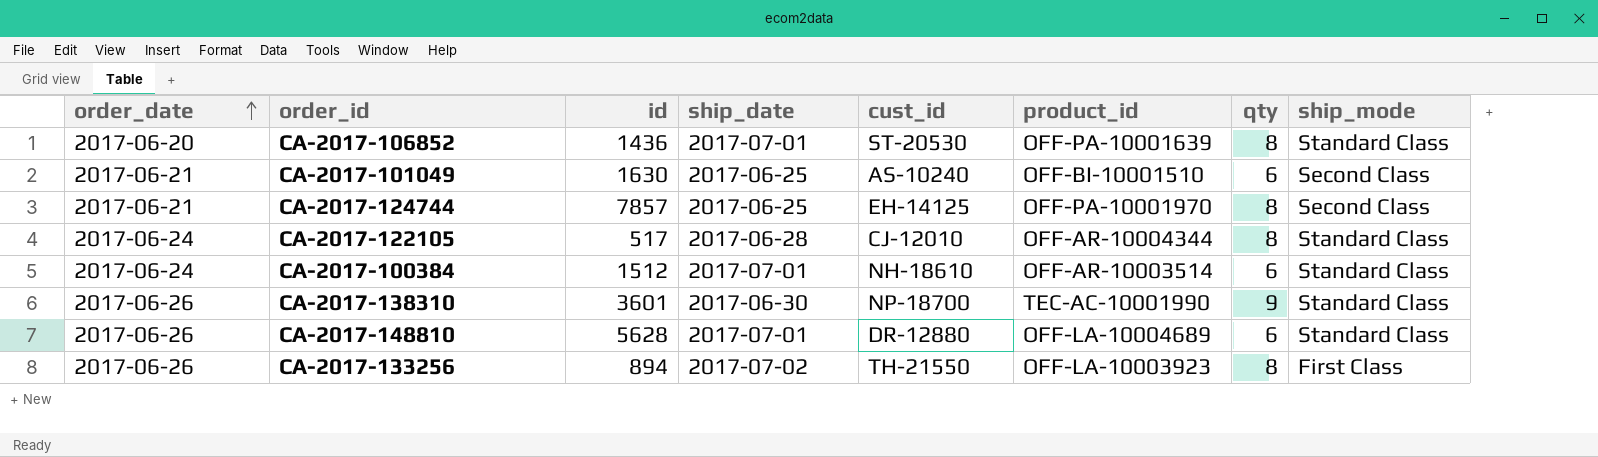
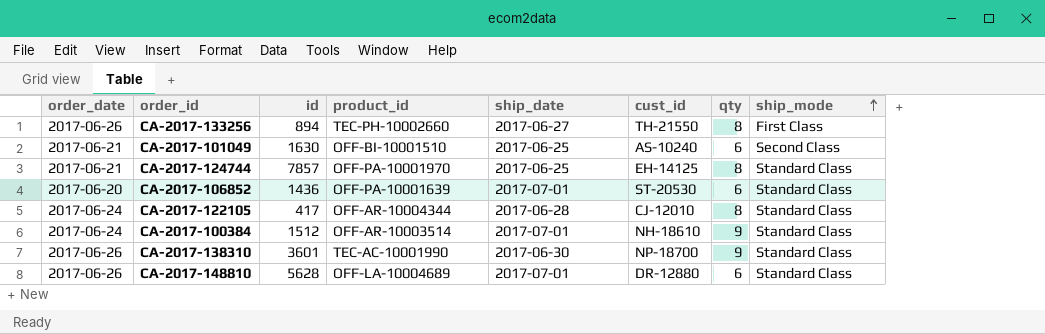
row order: order_date ascending -> ship_mode ascending
column product_id | position: 6 -> 4
CA-2017-133256 | product_id: OFF-LA-10003923 -> TEC-PH-10002660
CA-2017-133256 | ship_date: 2017-07-02 -> 2017-06-27
CA-2017-124744 | ship_mode: Second Class -> Standard Class
CA-2017-106852 | qty: 8 -> 6
CA-2017-122105 | id: 517 -> 417
CA-2017-100384 | qty: 6 -> 9

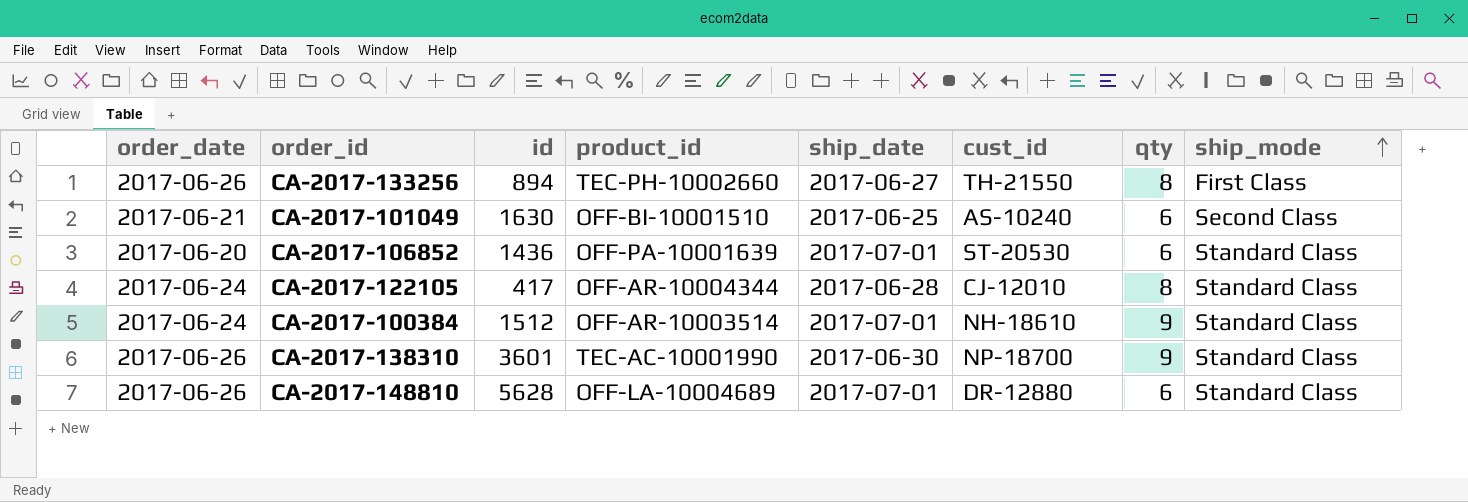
row CA-2017-124744: 2017-06-21 | 7857 | OFF-PA-10001970 | 2017-06-25 | EH-14125 | 8 | Standard Class -> none

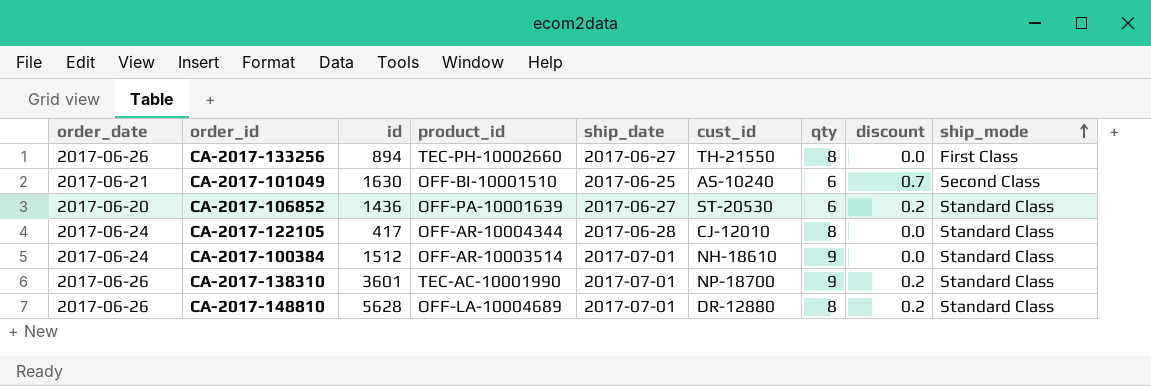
column discount | position: none -> 8
CA-2017-106852 | ship_date: 2017-07-01 -> 2017-06-27
CA-2017-138310 | ship_date: 2017-06-30 -> 2017-07-01
CA-2017-148810 | qty: 6 -> 8

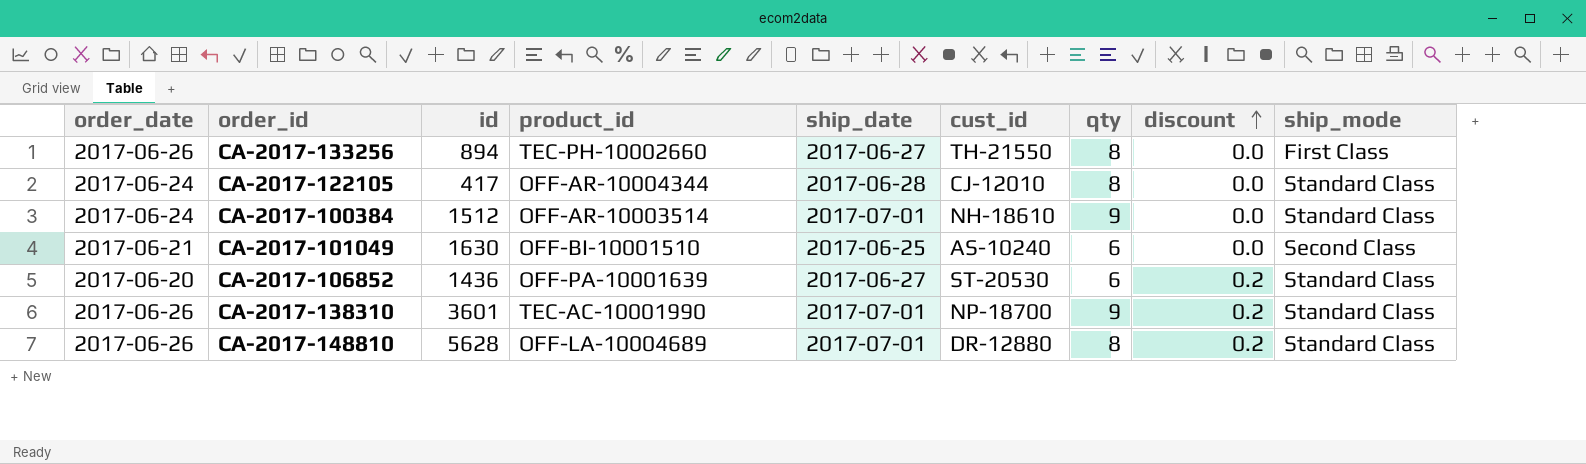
row order: ship_mode ascending -> discount ascending
CA-2017-101049 | discount: 0.7 -> 0.0

